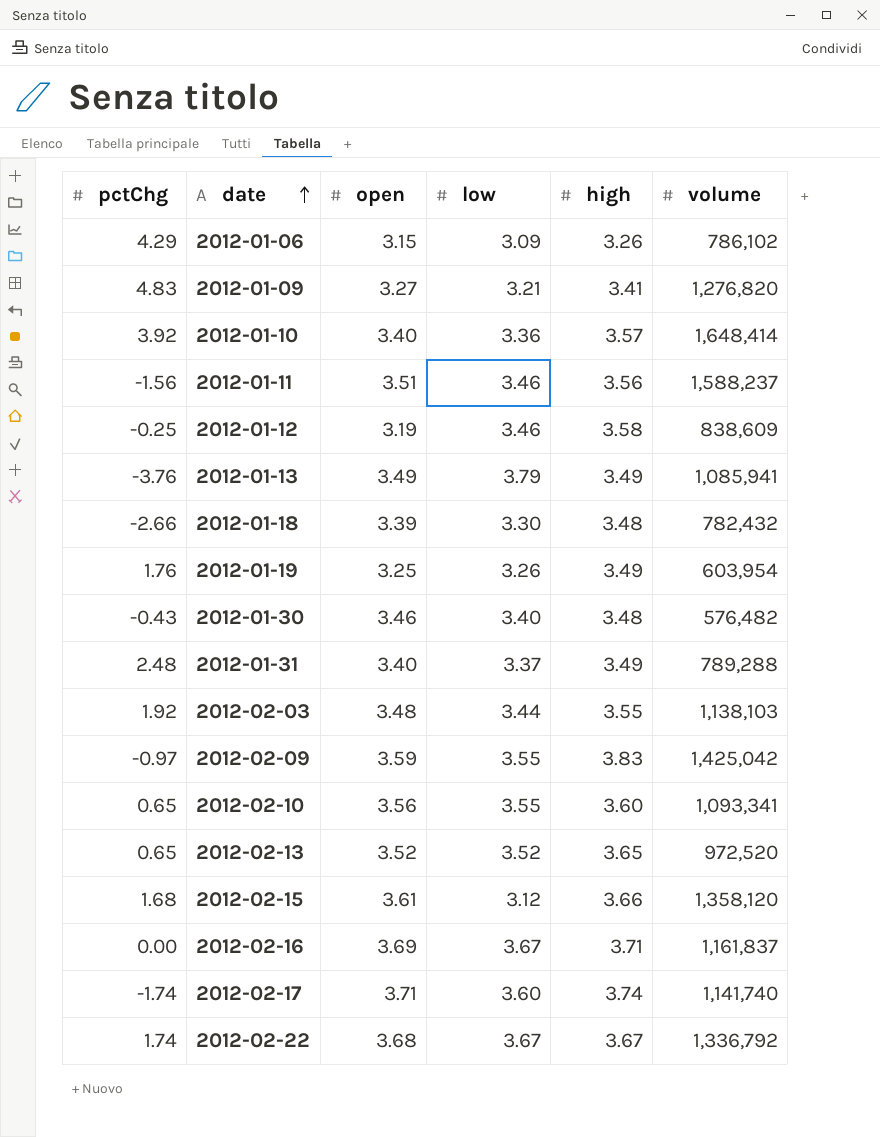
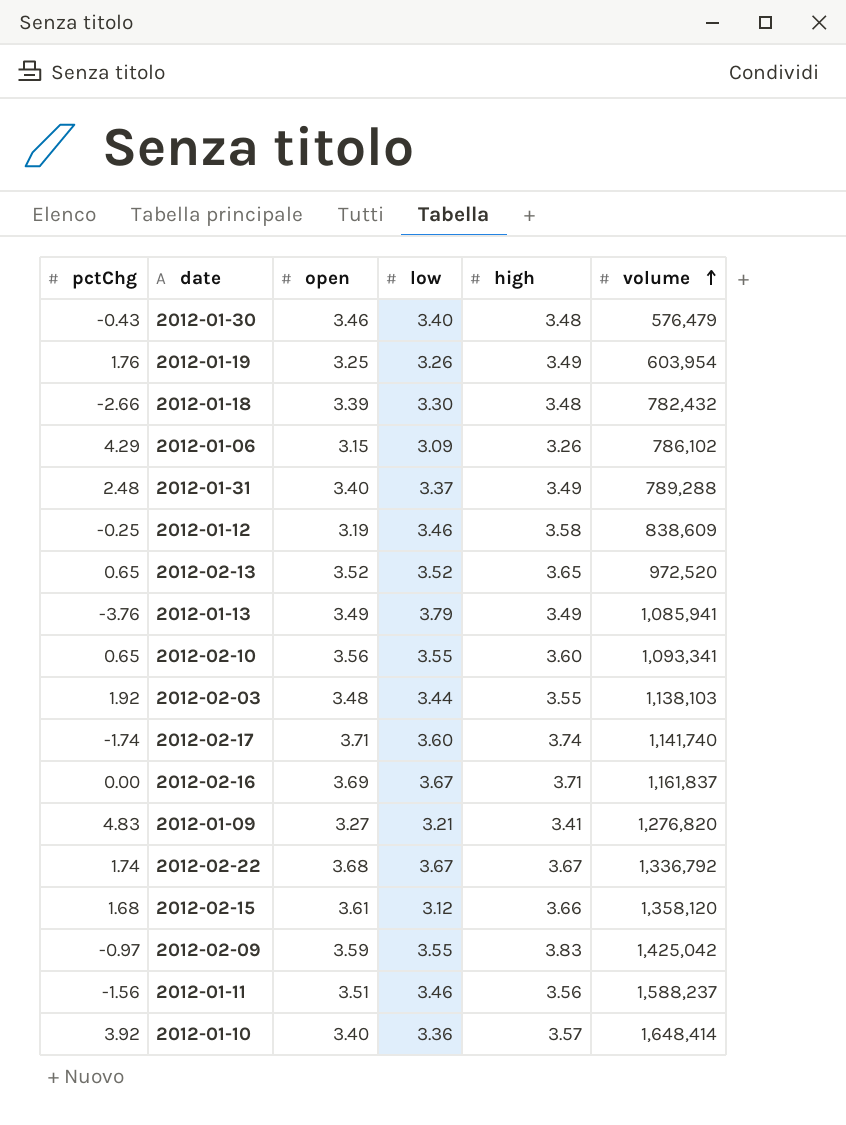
row order: date ascending -> volume ascending
2012-01-30 | volume: 576,482 -> 576,479

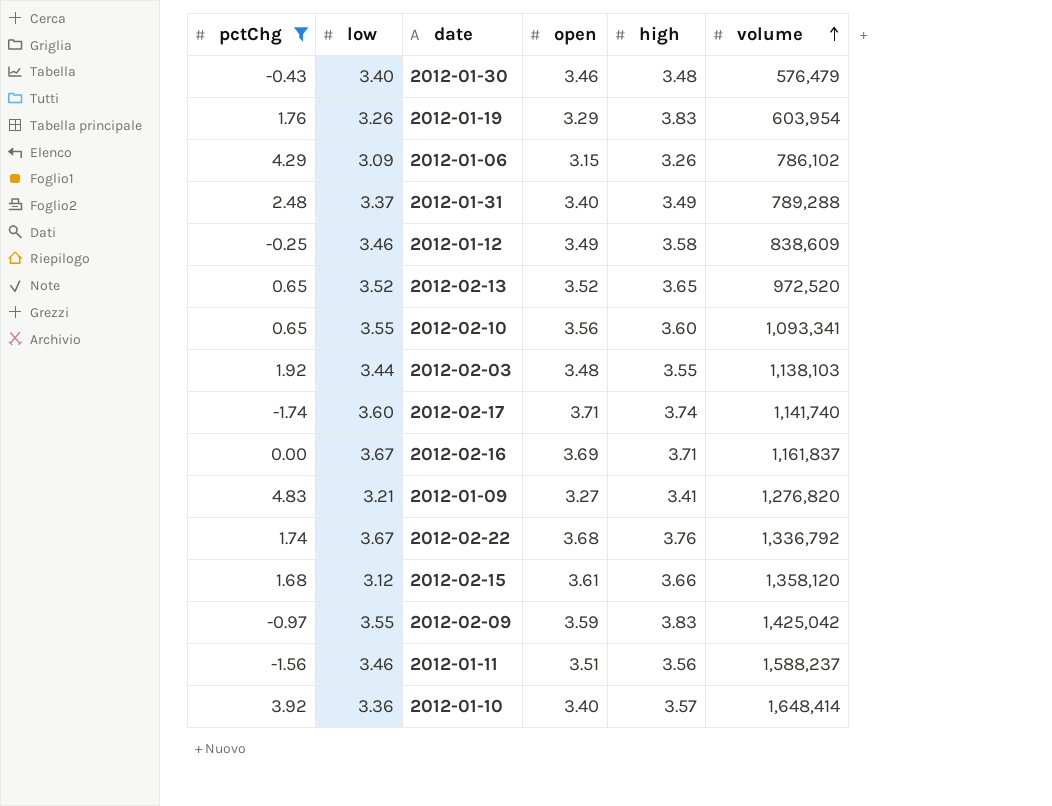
filter: none -> pctChg >= -1.74
column low | position: 4 -> 2
2012-01-19 | open: 3.25 -> 3.29
2012-01-19 | high: 3.49 -> 3.83
2012-01-12 | open: 3.19 -> 3.49
2012-02-22 | high: 3.67 -> 3.76

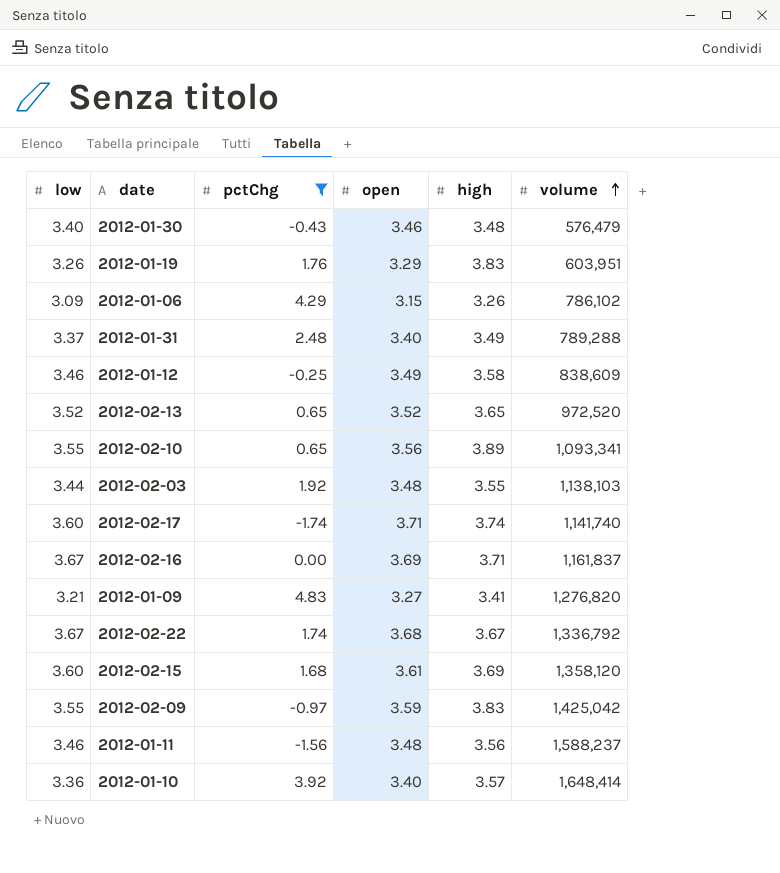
column pctChg | position: 1 -> 3
2012-01-19 | volume: 603,954 -> 603,951
2012-02-10 | high: 3.60 -> 3.89
2012-02-22 | high: 3.76 -> 3.67
2012-02-15 | low: 3.12 -> 3.60
2012-02-15 | high: 3.66 -> 3.69
2012-01-11 | open: 3.51 -> 3.48

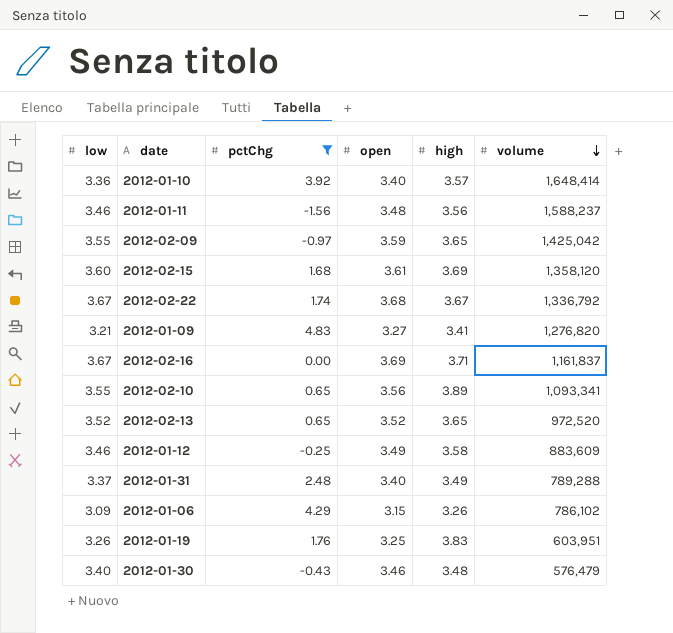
row order: volume ascending -> volume descending
row 2012-02-03: 3.44 | 1.92 | 3.48 | 3.55 | 1,138,103 -> none
row 2012-02-17: 3.60 | -1.74 | 3.71 | 3.74 | 1,141,740 -> none
2012-02-09 | high: 3.83 -> 3.65
2012-01-12 | volume: 838,609 -> 883,609
2012-01-19 | open: 3.29 -> 3.25

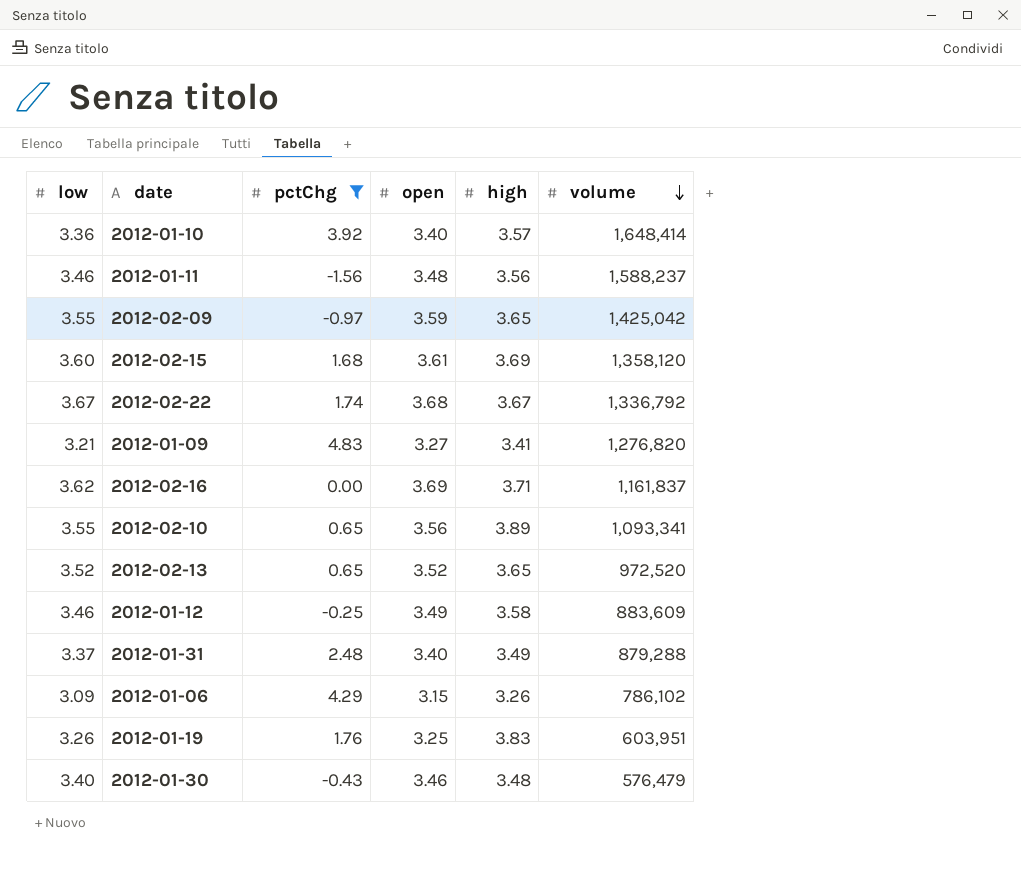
2012-02-16 | low: 3.67 -> 3.62
2012-01-31 | volume: 789,288 -> 879,288

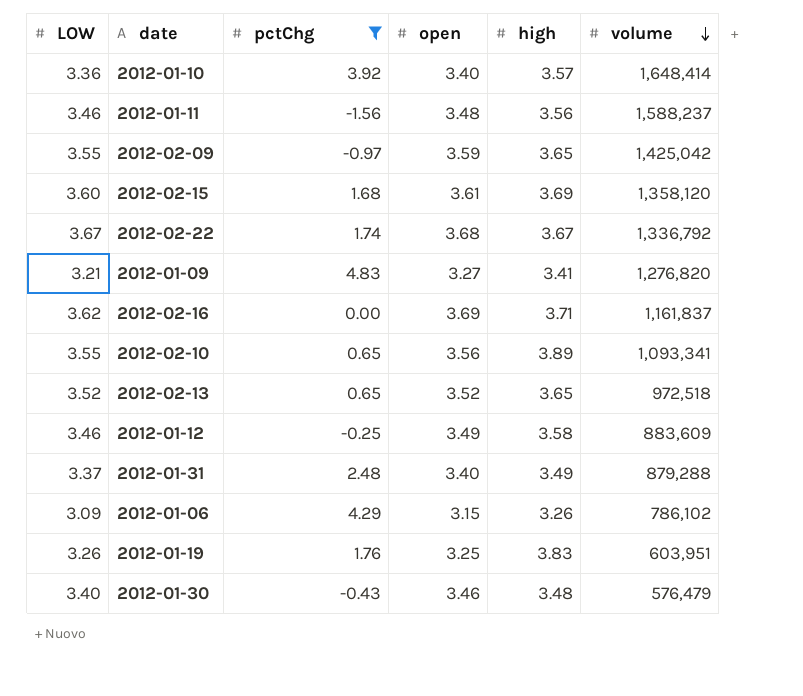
column name: low -> LOW
2012-02-13 | volume: 972,520 -> 972,518

